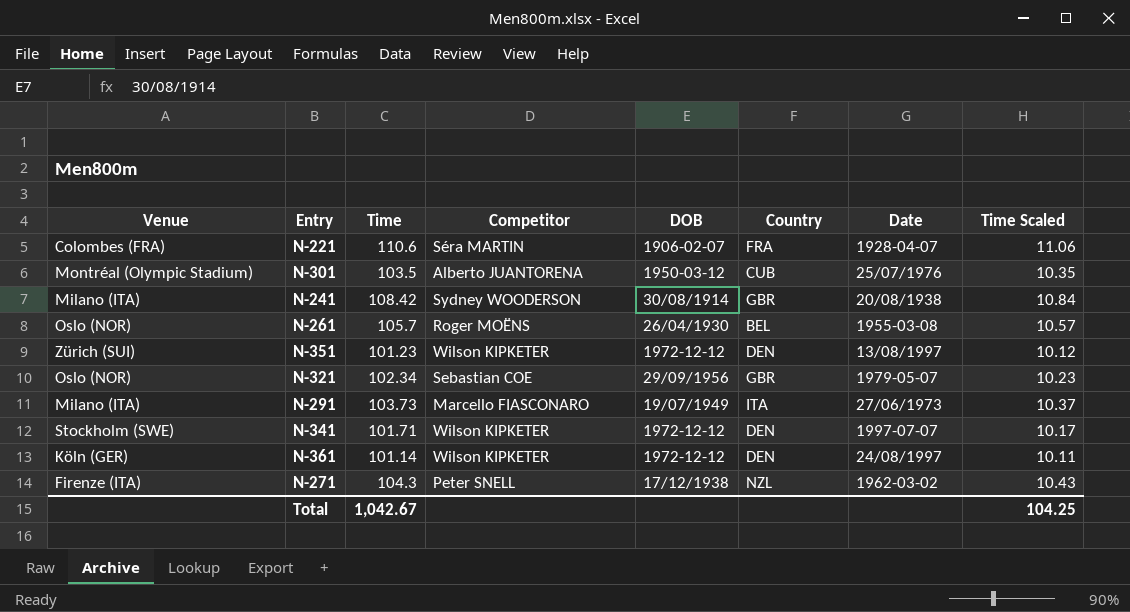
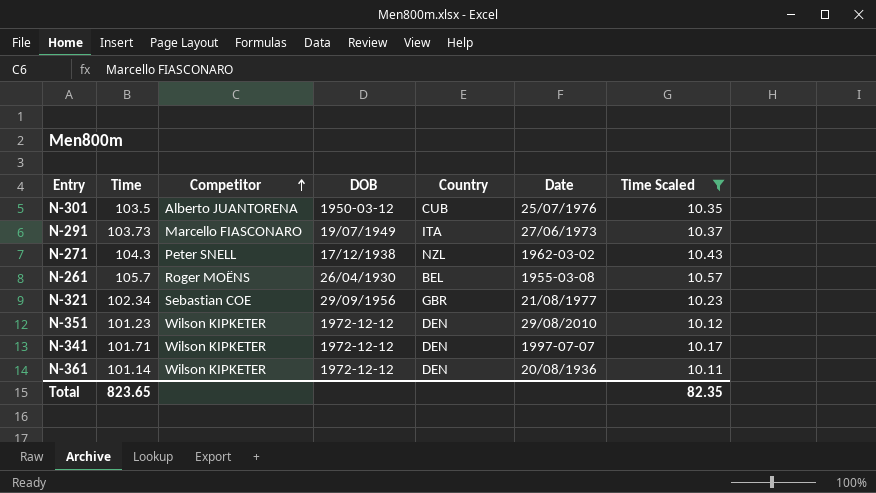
filter: none -> Time Scaled <= 10.57
row order: none -> Competitor ascending
column Venue | position: 1 -> none
N-321 | Date: 1979-05-07 -> 21/08/1977
N-351 | Date: 13/08/1997 -> 29/08/2010
N-361 | Date: 24/08/1997 -> 20/08/1936
Total | Time: 1,042.67 -> 823.65
Total | Time Scaled: 104.25 -> 82.35

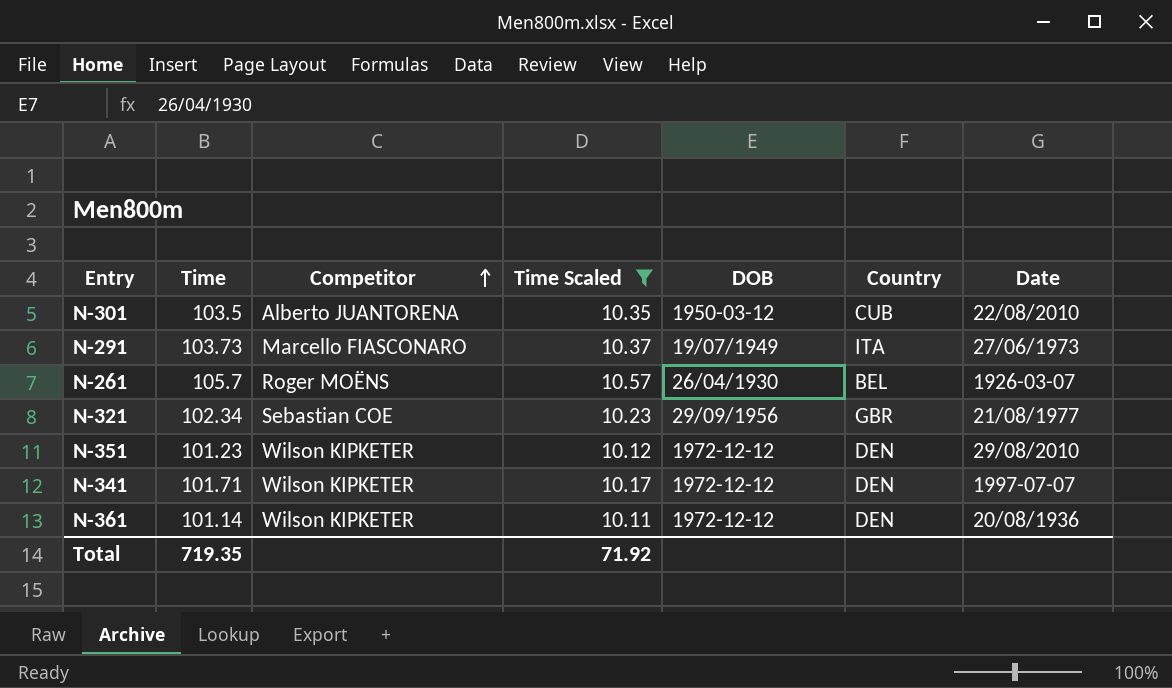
column Time Scaled | position: 7 -> 4
row N-271: 104.3 | Peter SNELL | 17/12/1938 | NZL | 1962-03-02 | 10.43 -> none
N-301 | Date: 25/07/1976 -> 22/08/2010
N-261 | Date: 1955-03-08 -> 1926-03-07
Total | Time: 823.65 -> 719.35
Total | Time Scaled: 82.35 -> 71.92

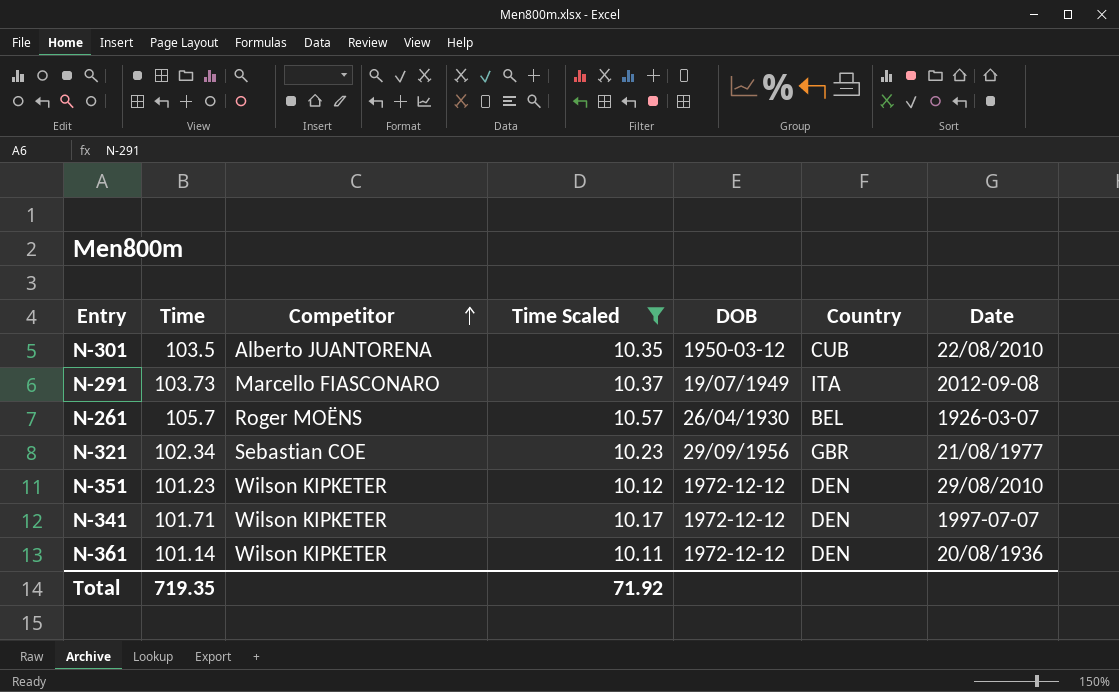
N-291 | Date: 27/06/1973 -> 2012-09-08

